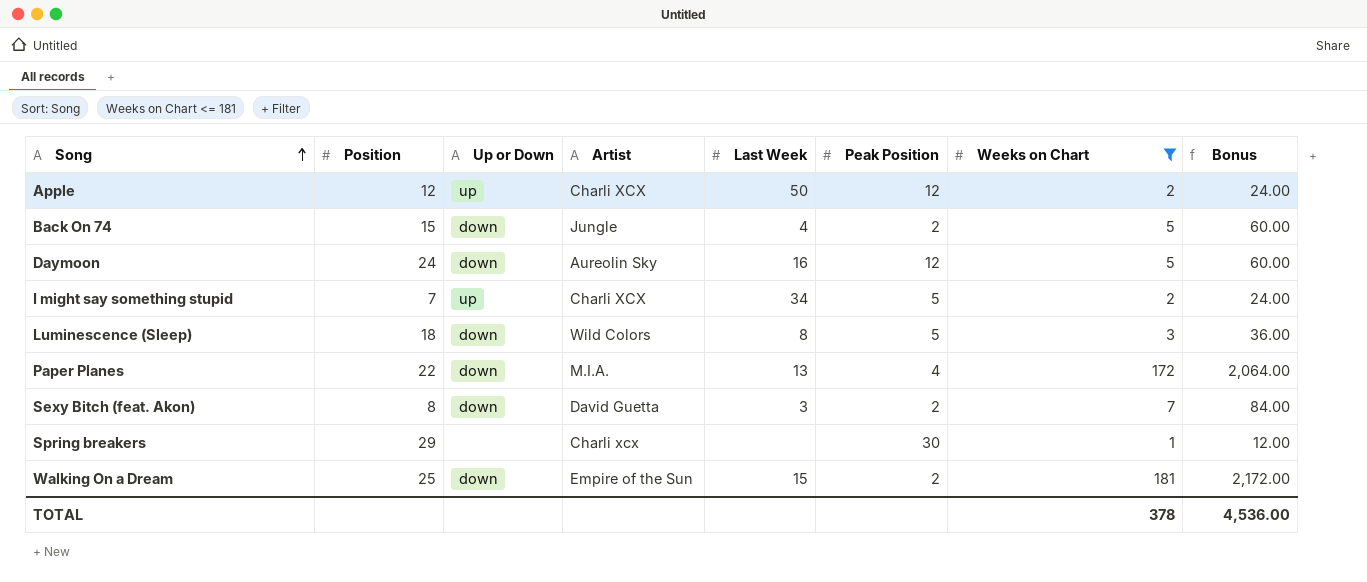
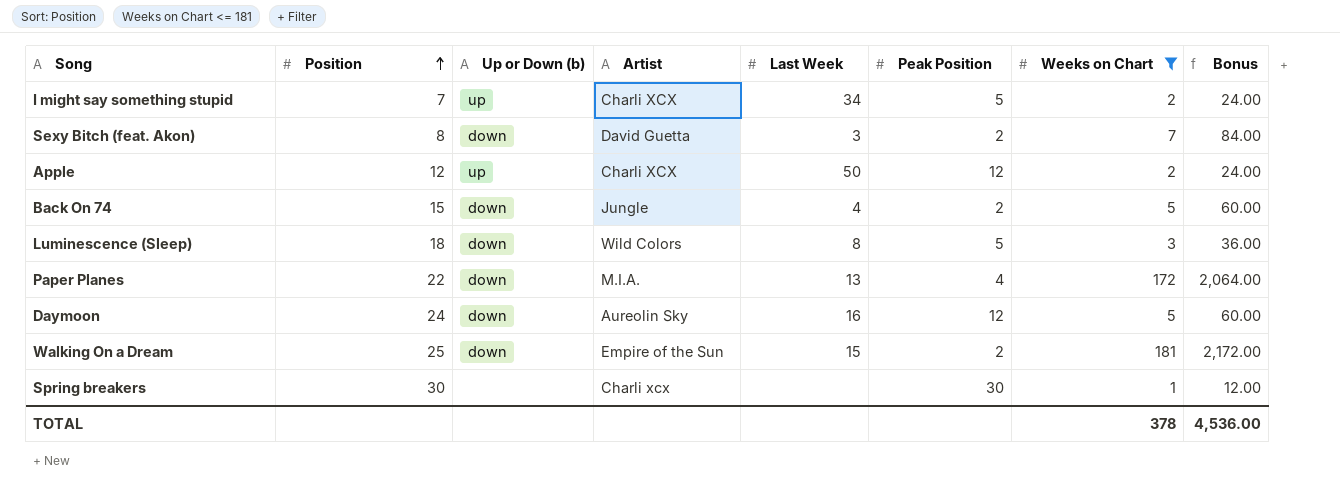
row order: Song ascending -> Position ascending
column name: Up or Down -> Up or Down (b)
Spring breakers | Position: 29 -> 30

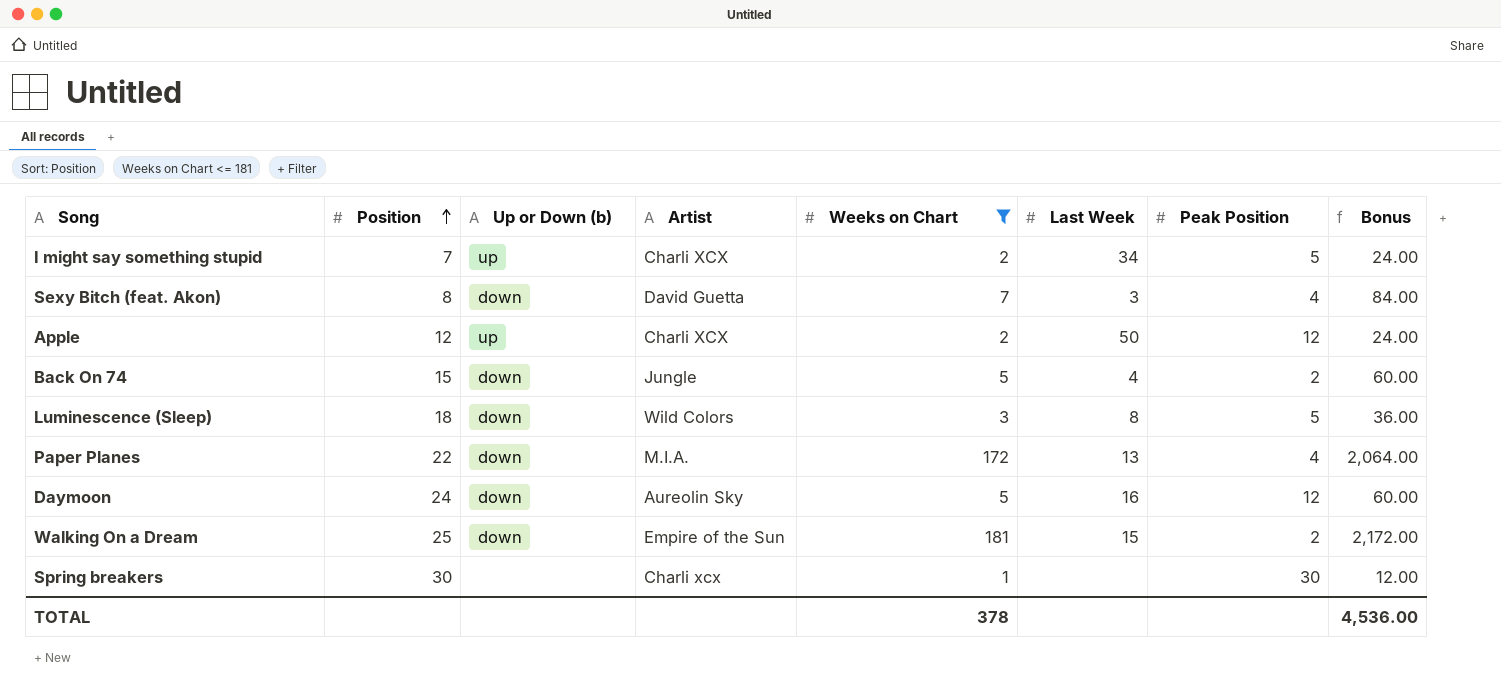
column Weeks on Chart | position: 7 -> 5
Sexy Bitch (feat. Akon) | Peak Position: 2 -> 4

